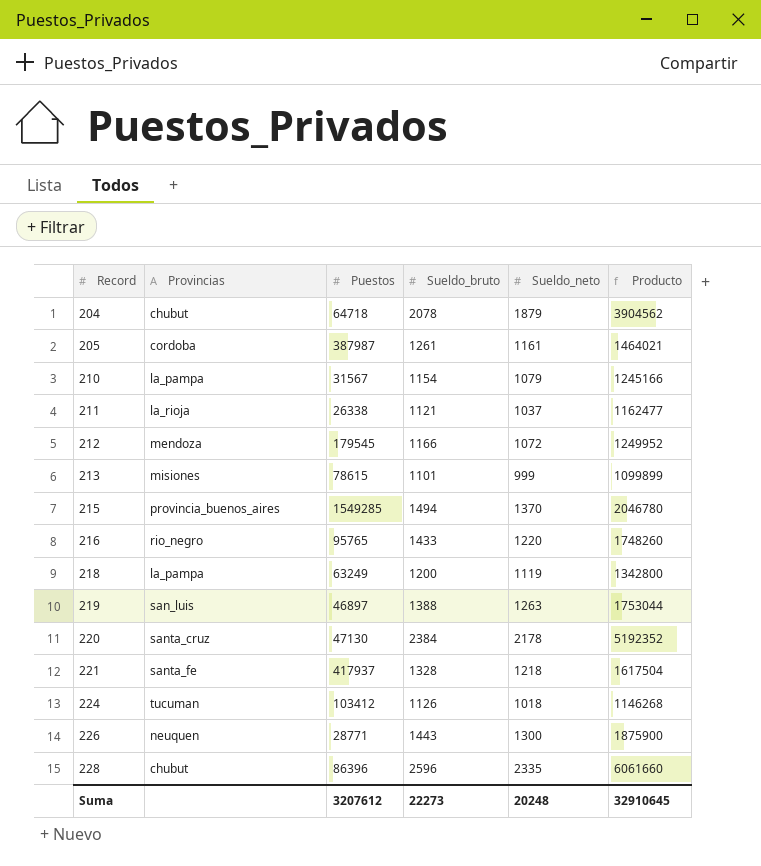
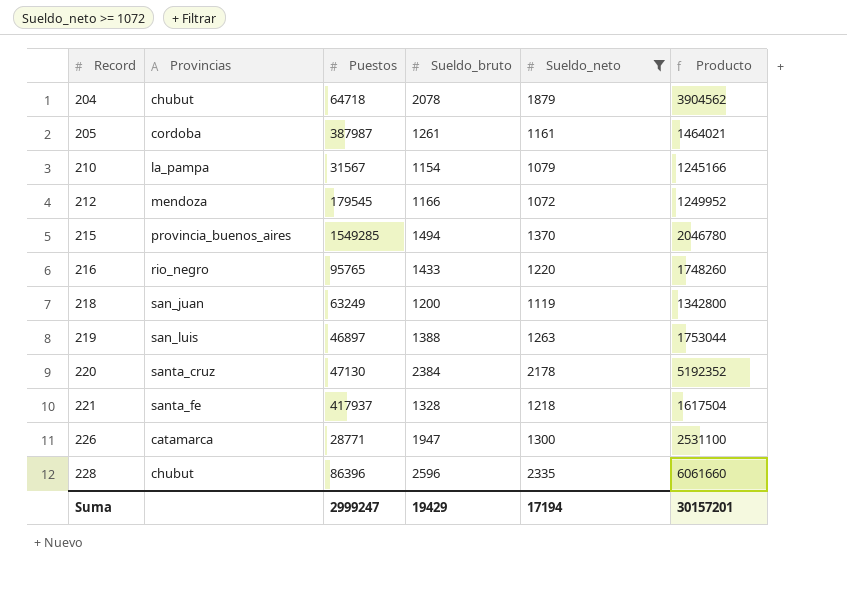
filter: none -> Sueldo_neto >= 1072
218 | Provincias: la_pampa -> san_juan
226 | Provincias: neuquen -> catamarca
226 | Sueldo_bruto: 1443 -> 1947
226 | Producto: 1875900 -> 2531100
Suma | Puestos: 3207612 -> 2999247
Suma | Sueldo_bruto: 22273 -> 19429
Suma | Sueldo_neto: 20248 -> 17194
Suma | Producto: 32910645 -> 30157201

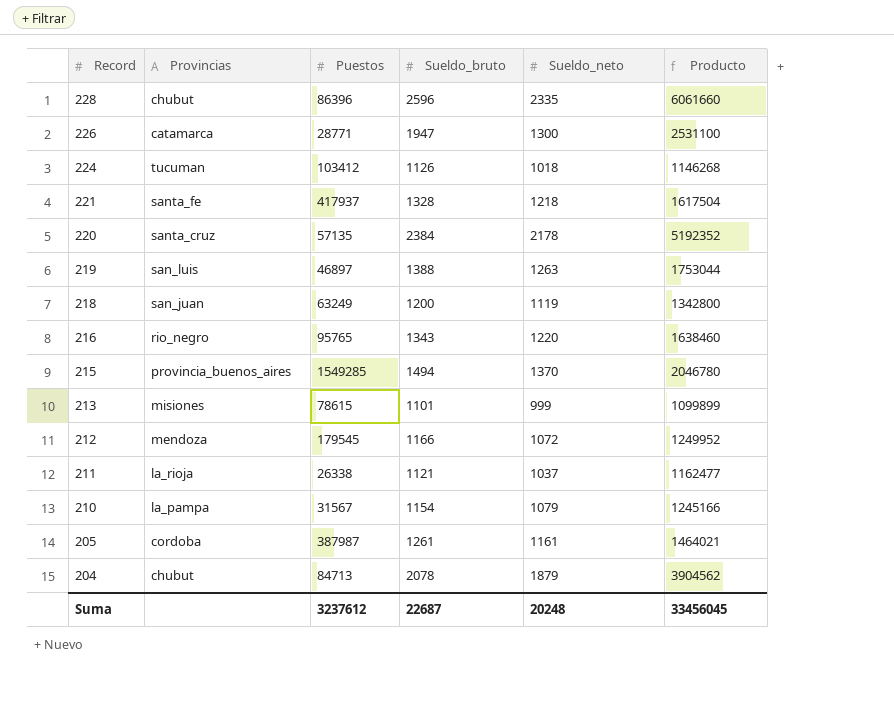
filter: Sueldo_neto >= 1072 -> none
row order: Record ascending -> Record descending
220 | Puestos: 47130 -> 57135
216 | Sueldo_bruto: 1433 -> 1343
216 | Producto: 1748260 -> 1638460
204 | Puestos: 64718 -> 84713
Suma | Puestos: 2999247 -> 3237612
Suma | Sueldo_bruto: 19429 -> 22687
Suma | Sueldo_neto: 17194 -> 20248
Suma | Producto: 30157201 -> 33456045

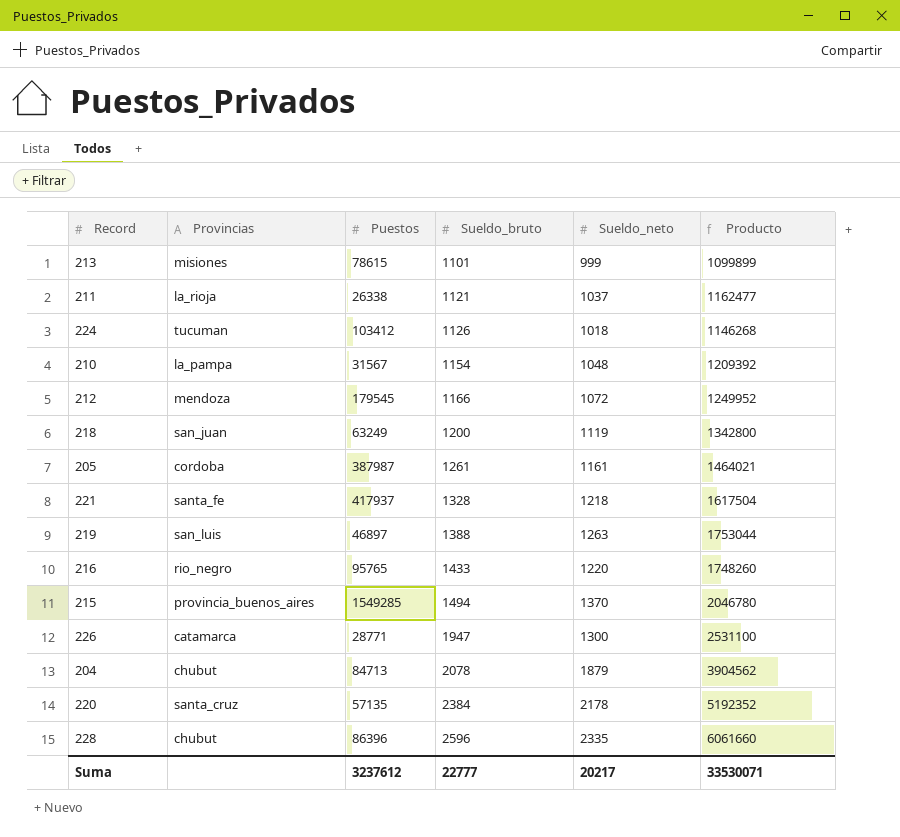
row order: Record descending -> Sueldo_bruto ascending
210 | Sueldo_neto: 1079 -> 1048
210 | Producto: 1245166 -> 1209392
216 | Sueldo_bruto: 1343 -> 1433
216 | Producto: 1638460 -> 1748260
Suma | Sueldo_bruto: 22687 -> 22777
Suma | Sueldo_neto: 20248 -> 20217
Suma | Producto: 33456045 -> 33530071

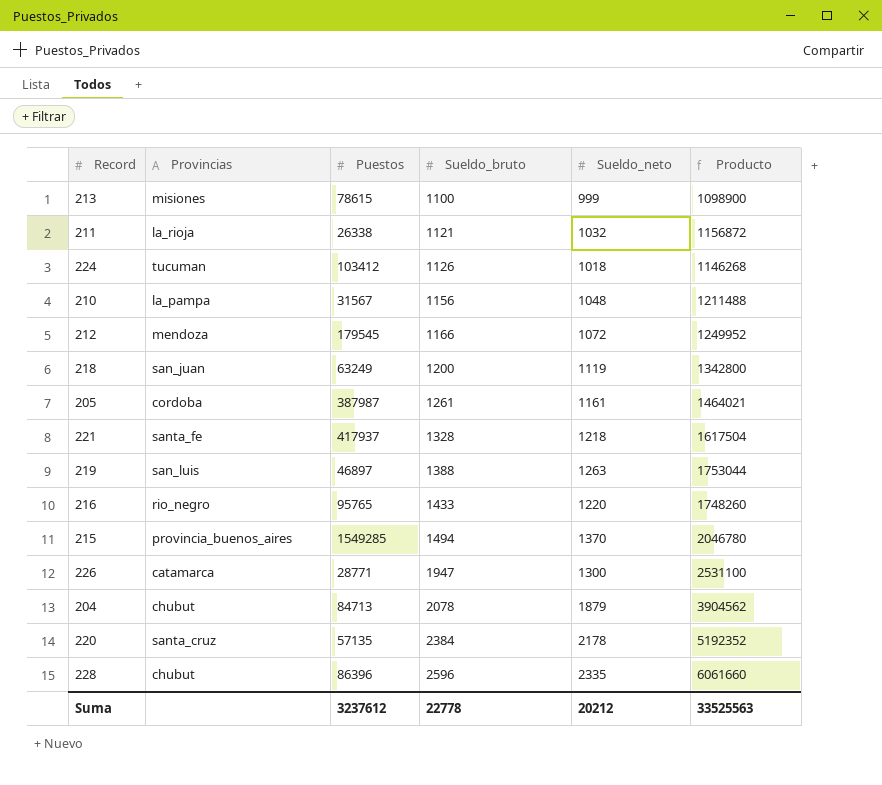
213 | Sueldo_bruto: 1101 -> 1100
213 | Producto: 1099899 -> 1098900
211 | Sueldo_neto: 1037 -> 1032
211 | Producto: 1162477 -> 1156872
210 | Sueldo_bruto: 1154 -> 1156
210 | Producto: 1209392 -> 1211488
Suma | Sueldo_bruto: 22777 -> 22778
Suma | Sueldo_neto: 20217 -> 20212
Suma | Producto: 33530071 -> 33525563

